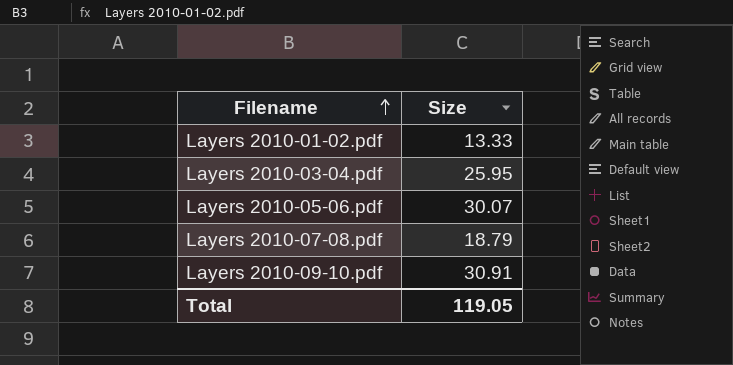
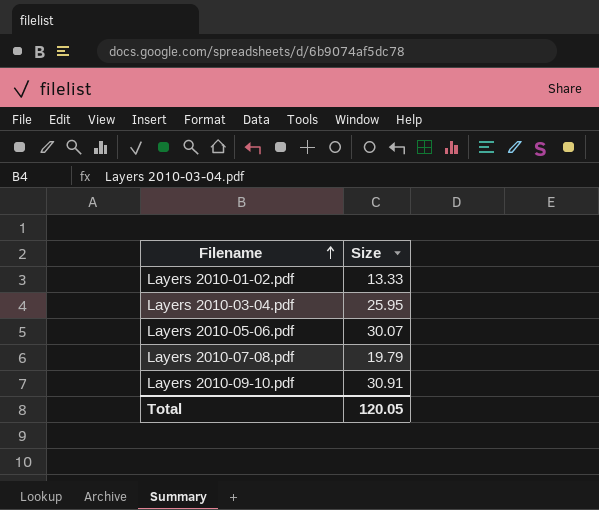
Layers 2010-07-08.pdf | Size: 18.79 -> 19.79
Total | Size: 119.05 -> 120.05

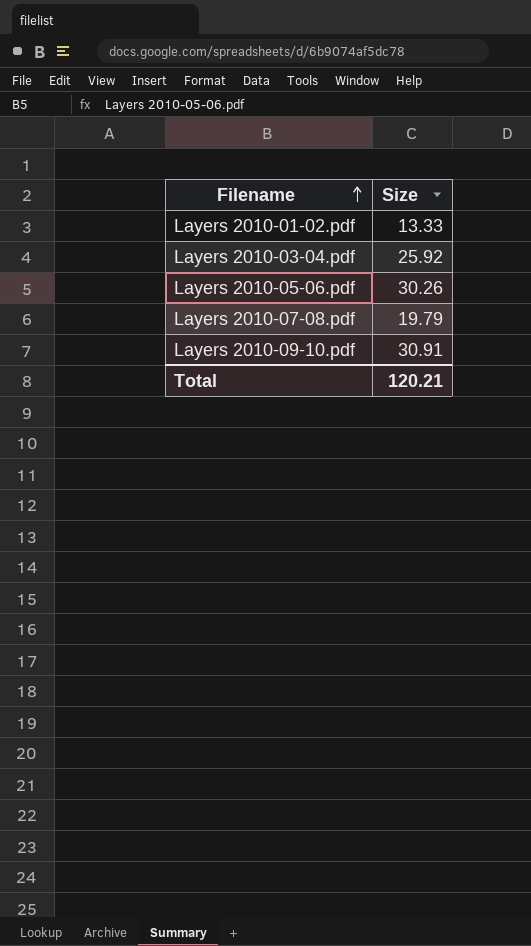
Layers 2010-03-04.pdf | Size: 25.95 -> 25.92
Layers 2010-05-06.pdf | Size: 30.07 -> 30.26
Total | Size: 120.05 -> 120.21

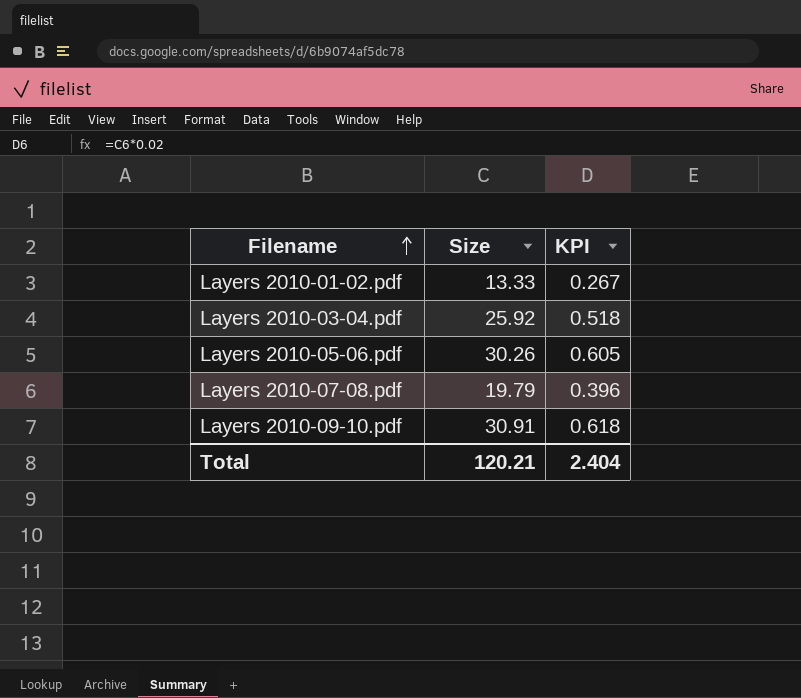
column KPI | formula: none -> [Size] * 0.02

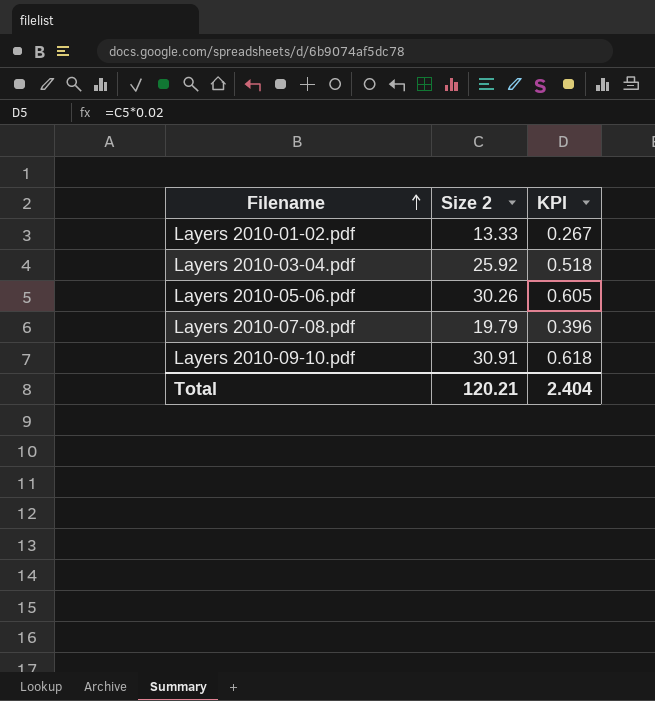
column name: Size -> Size 2

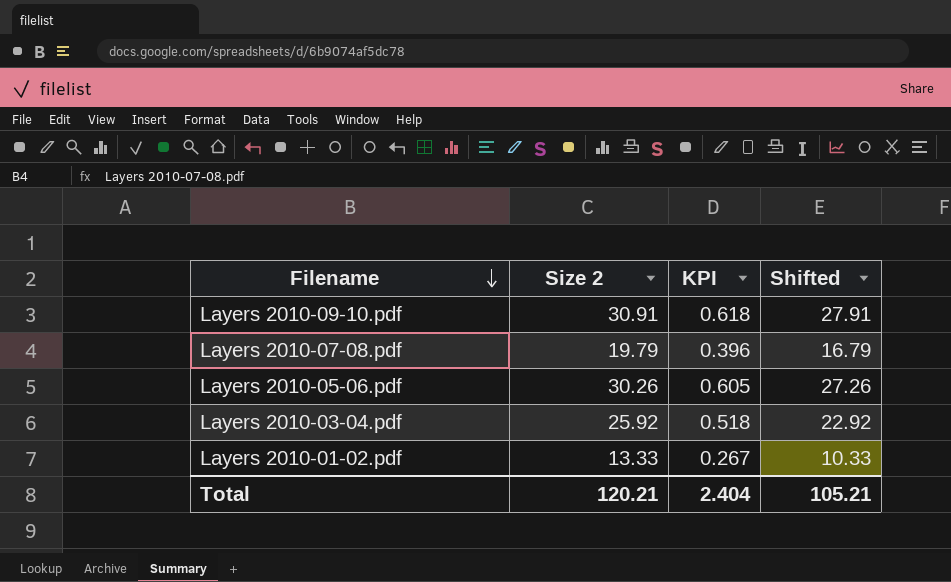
row order: Filename ascending -> Filename descending
column Shifted | formula: none -> [Size 2] - 3

